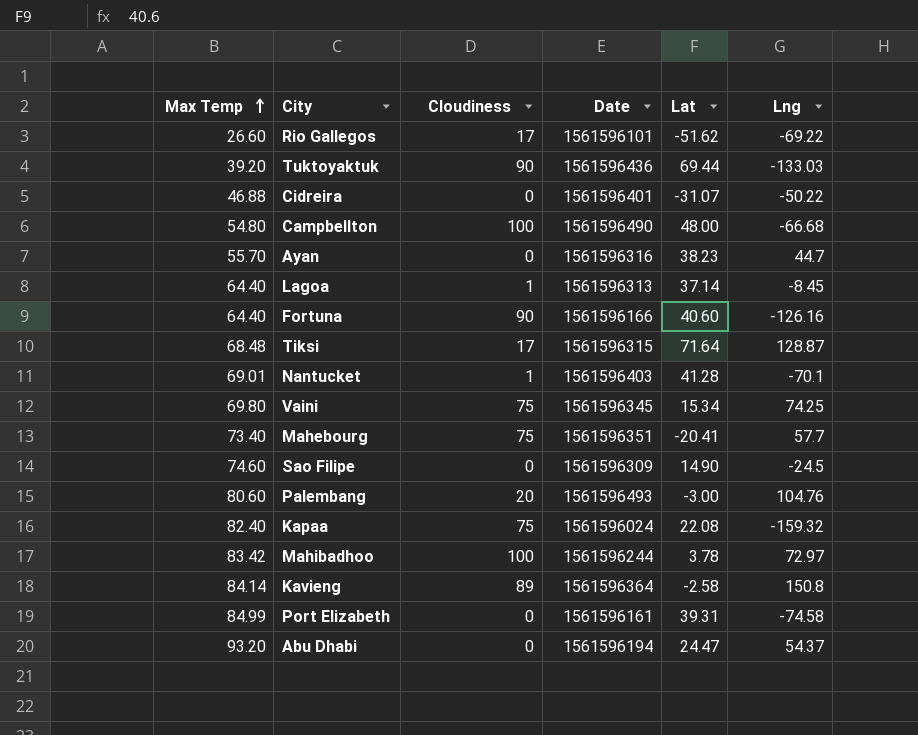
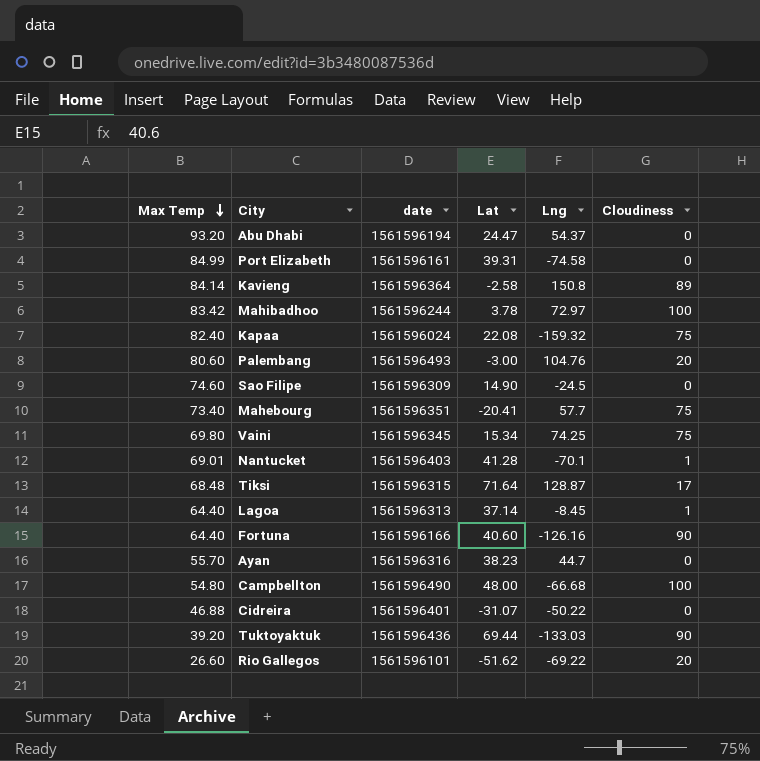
row order: Max Temp ascending -> Max Temp descending
column name: Date -> date
column Cloudiness | position: 3 -> 6
Rio Gallegos | Cloudiness: 17 -> 20

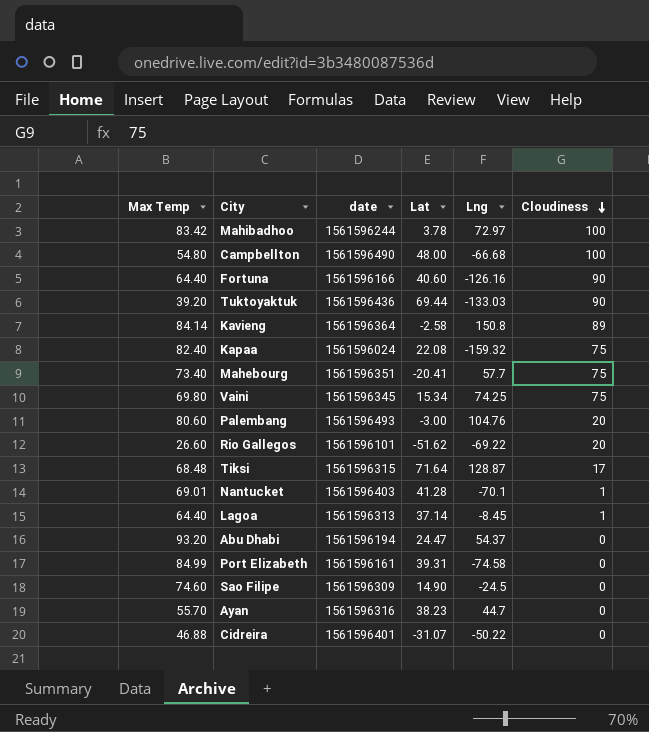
row order: Max Temp descending -> Cloudiness descending

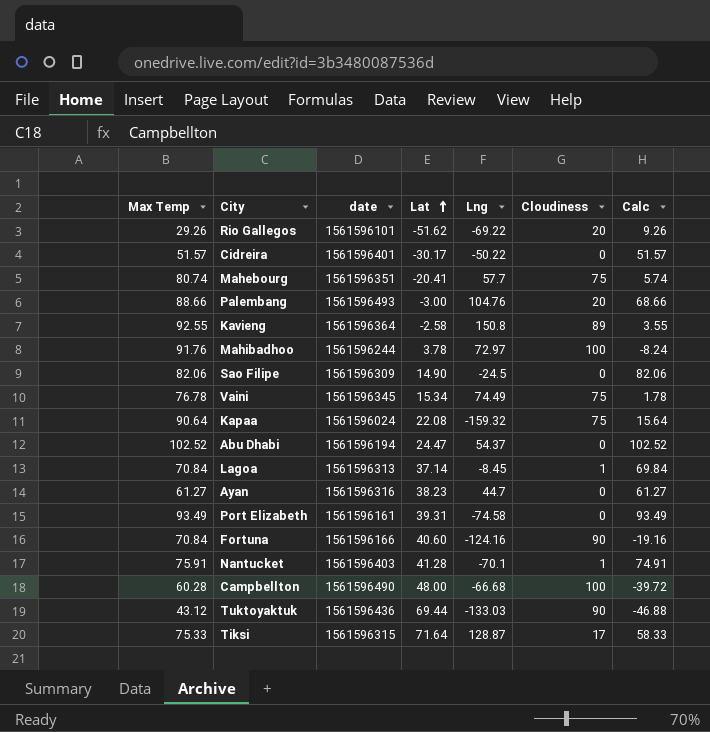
row order: Cloudiness descending -> Lat ascending
column Calc | formula: none -> [Max Temp] - [Cloudiness]
Rio Gallegos | Max Temp: 26.60 -> 29.26
Cidreira | Max Temp: 46.88 -> 51.57
Cidreira | Lat: -31.07 -> -30.17
Mahebourg | Max Temp: 73.40 -> 80.74
Palembang | Max Temp: 80.60 -> 88.66
Kavieng | Max Temp: 84.14 -> 92.55
Mahibadhoo | Max Temp: 83.42 -> 91.76
Sao Filipe | Max Temp: 74.60 -> 82.06
Vaini | Max Temp: 69.80 -> 76.78
Vaini | Lng: 74.25 -> 74.49
Kapaa | Max Temp: 82.40 -> 90.64
Abu Dhabi | Max Temp: 93.20 -> 102.52
Lagoa | Max Temp: 64.40 -> 70.84
Ayan | Max Temp: 55.70 -> 61.27
Port Elizabeth | Max Temp: 84.99 -> 93.49
Fortuna | Max Temp: 64.40 -> 70.84
Fortuna | Lng: -126.16 -> -124.16
Nantucket | Max Temp: 69.01 -> 75.91
Campbellton | Max Temp: 54.80 -> 60.28
Tuktoyaktuk | Max Temp: 39.20 -> 43.12
Tiksi | Max Temp: 68.48 -> 75.33

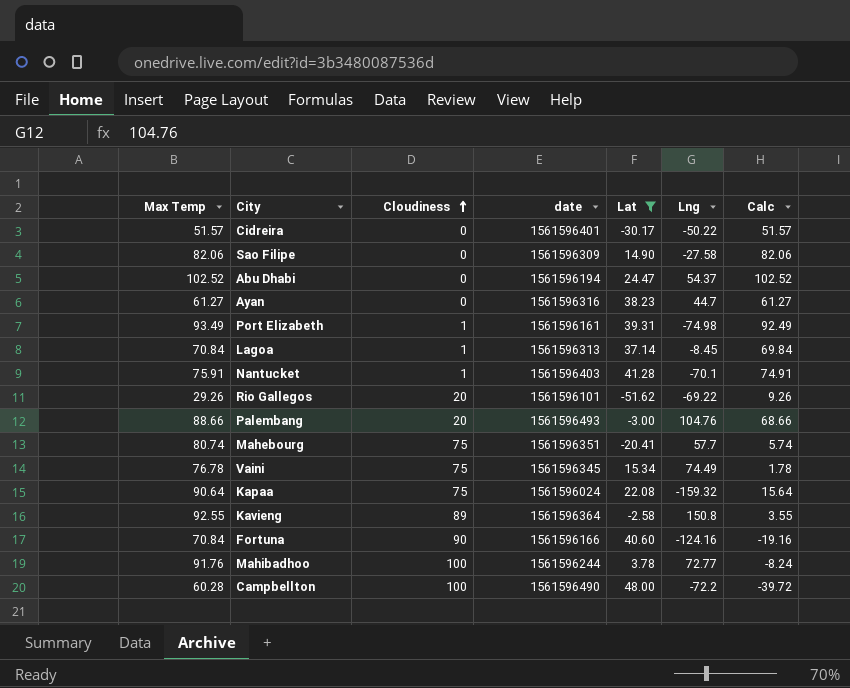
filter: none -> Lat <= 48.00
row order: Lat ascending -> Cloudiness ascending
column Cloudiness | position: 6 -> 3
Sao Filipe | Lng: -24.5 -> -27.58
Port Elizabeth | Cloudiness: 0 -> 1
Port Elizabeth | Lng: -74.58 -> -74.98
Port Elizabeth | Calc: 93.49 -> 92.49
Mahibadhoo | Lng: 72.97 -> 72.77
Campbellton | Lng: -66.68 -> -72.2

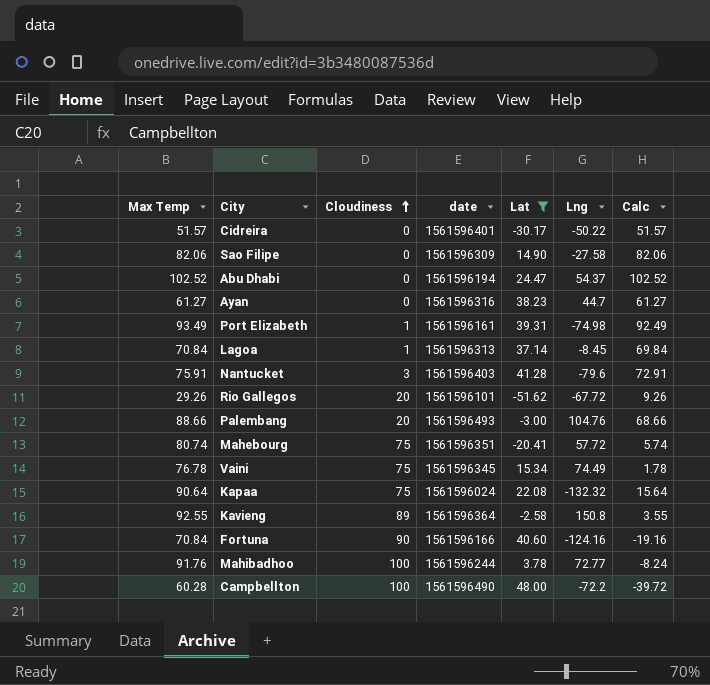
Nantucket | Cloudiness: 1 -> 3
Nantucket | Lng: -70.1 -> -79.6
Nantucket | Calc: 74.91 -> 72.91
Rio Gallegos | Lng: -69.22 -> -67.72
Mahebourg | Lng: 57.7 -> 57.72
Kapaa | Lng: -159.32 -> -132.32

